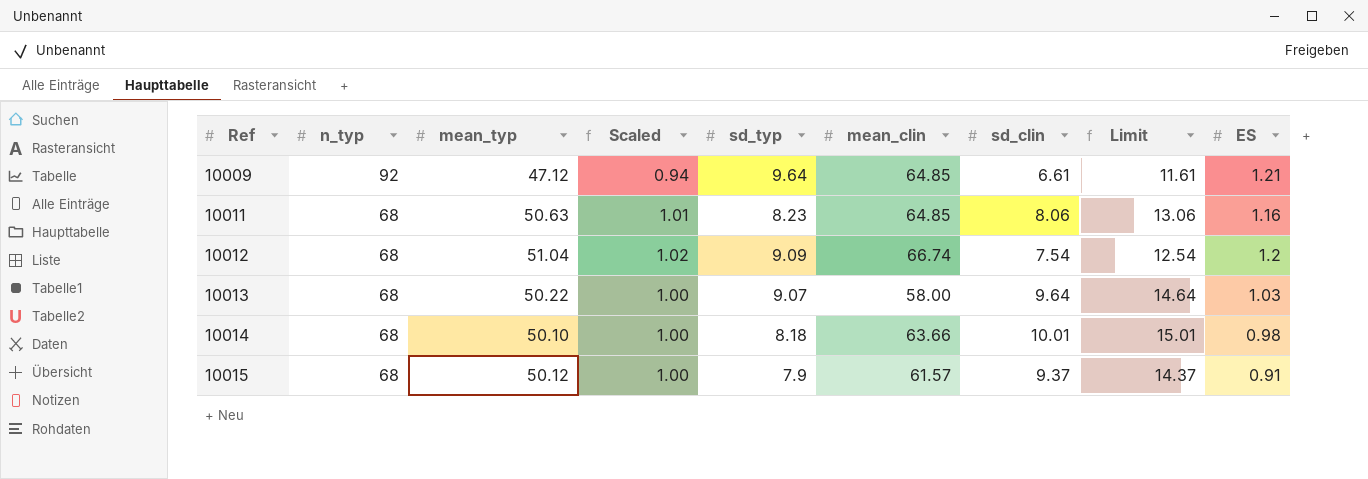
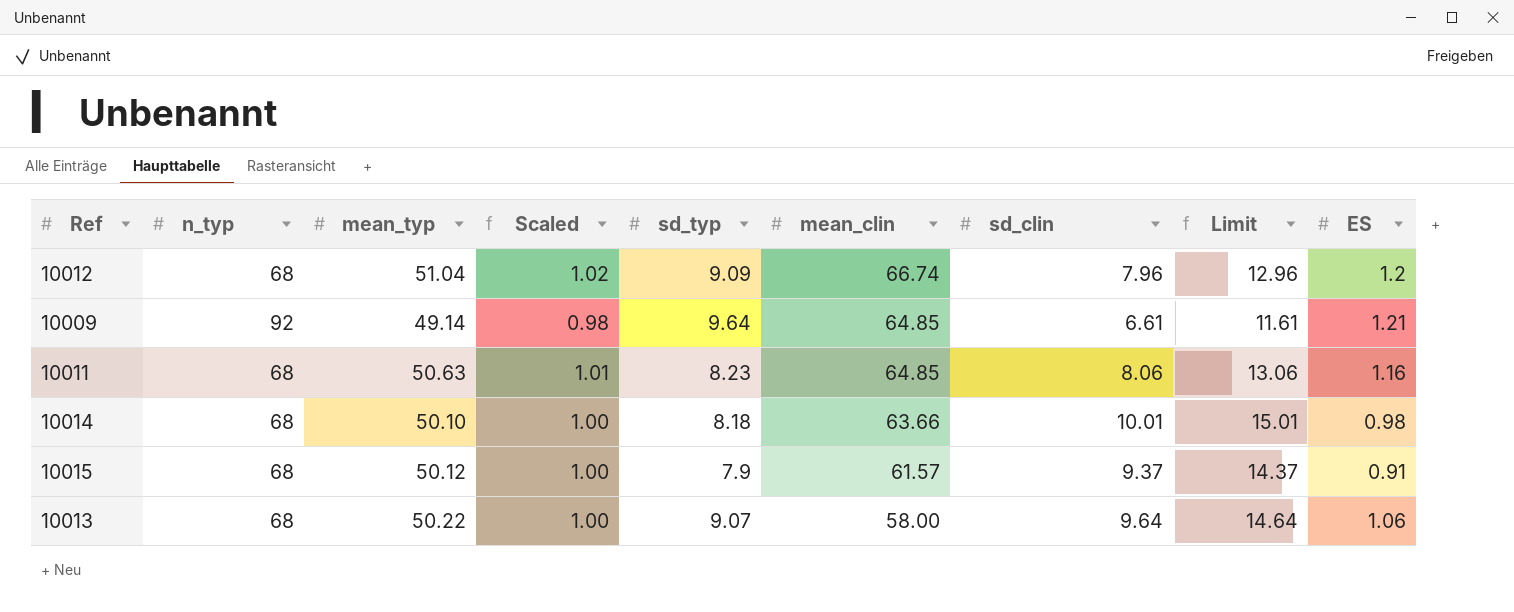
row order: Ref ascending -> mean_clin descending
10012 | sd_clin: 7.54 -> 7.96
10012 | Limit: 12.54 -> 12.96
10009 | mean_typ: 47.12 -> 49.14
10009 | Scaled: 0.94 -> 0.98
10013 | ES: 1.03 -> 1.06

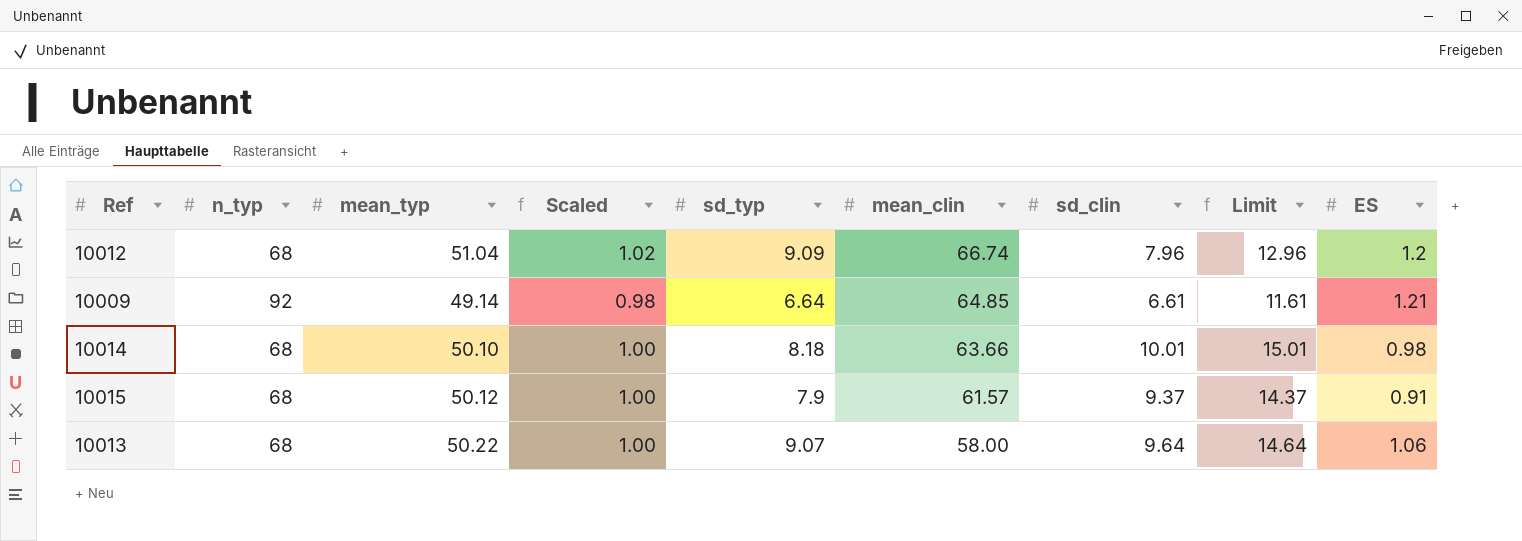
row 10011: 68 | 50.63 | 1.01 | 8.23 | 64.85 | 8.06 | 13.06 | 1.16 -> none
10009 | sd_typ: 9.64 -> 6.64

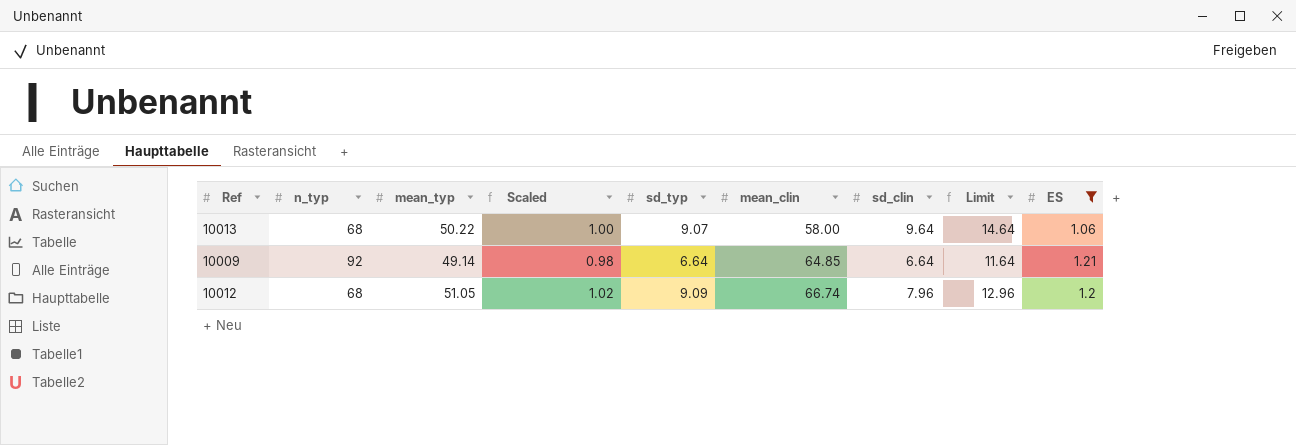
filter: none -> ES >= 1.06
row order: mean_clin descending -> mean_clin ascending
10009 | sd_clin: 6.61 -> 6.64
10009 | Limit: 11.61 -> 11.64
10012 | mean_typ: 51.04 -> 51.05

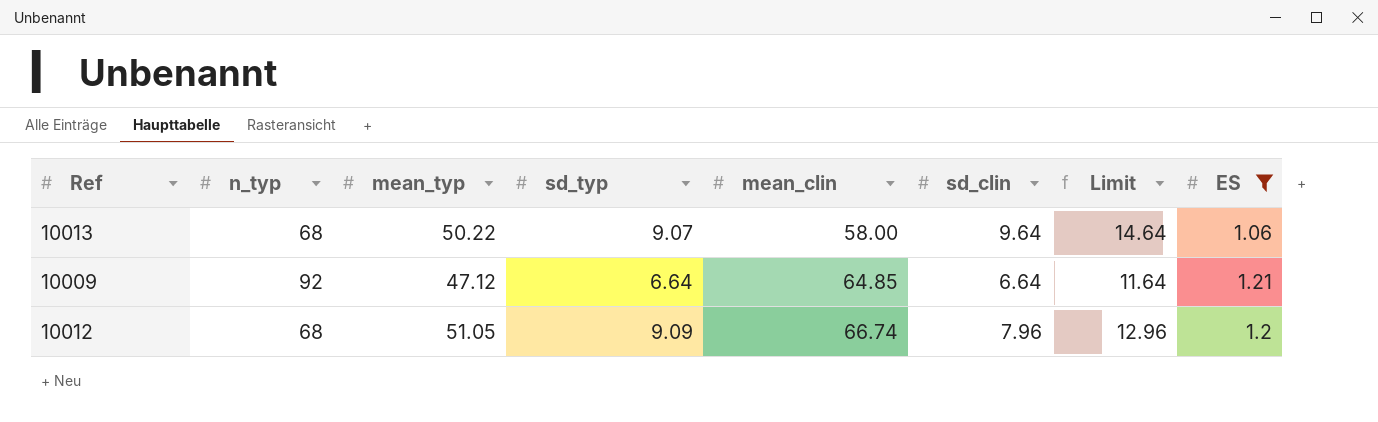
column Scaled | formula: [mean_typ] * 0.02 -> none
10009 | mean_typ: 49.14 -> 47.12

